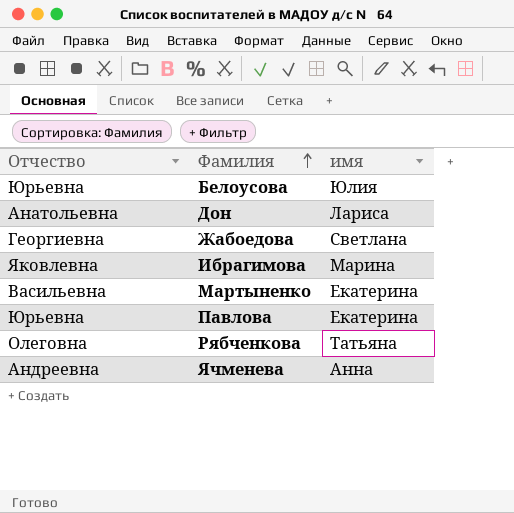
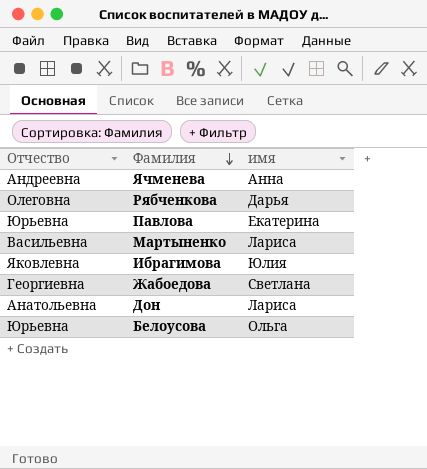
row order: Фамилия ascending -> Фамилия descending
Рябченкова | имя: Татьяна -> Дарья
Мартыненко | имя: Екатерина -> Лариса
Ибрагимова | имя: Марина -> Юлия
Белоусова | имя: Юлия -> Ольга

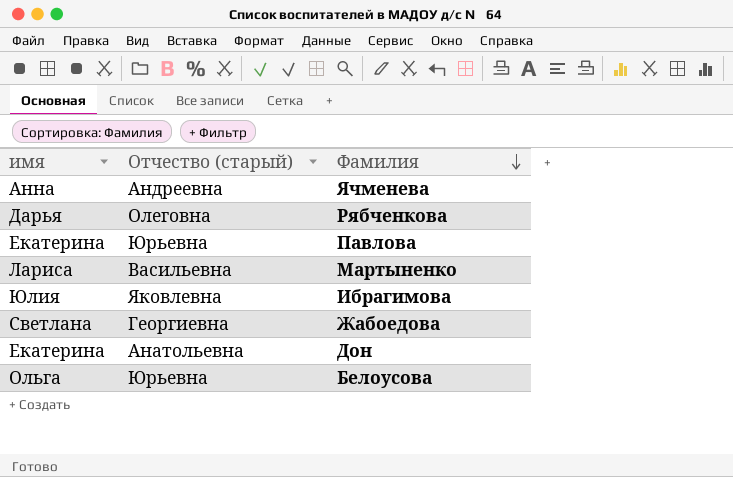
column имя | position: 3 -> 1
column name: Отчество -> Отчество (старый)
Дон | имя: Лариса -> Екатерина

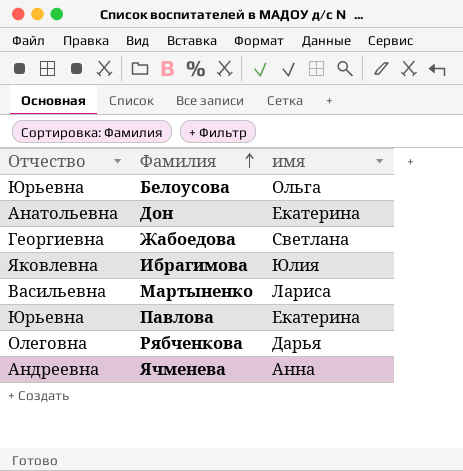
row order: Фамилия descending -> Фамилия ascending
column name: Отчество (старый) -> Отчество
column имя | position: 1 -> 3

